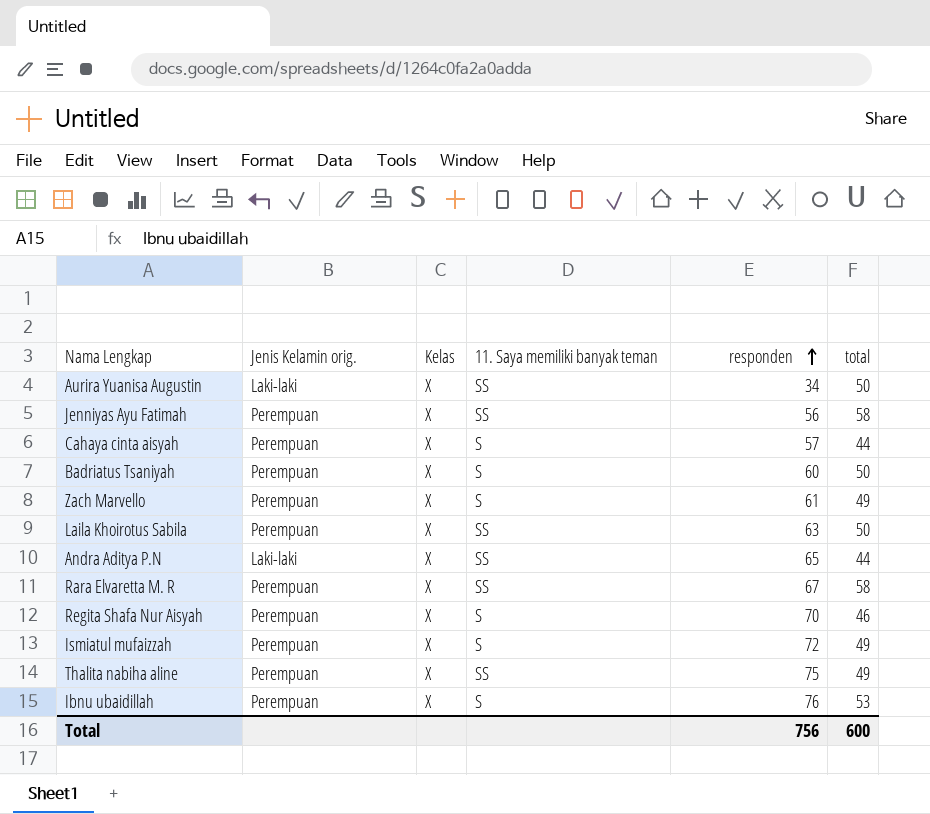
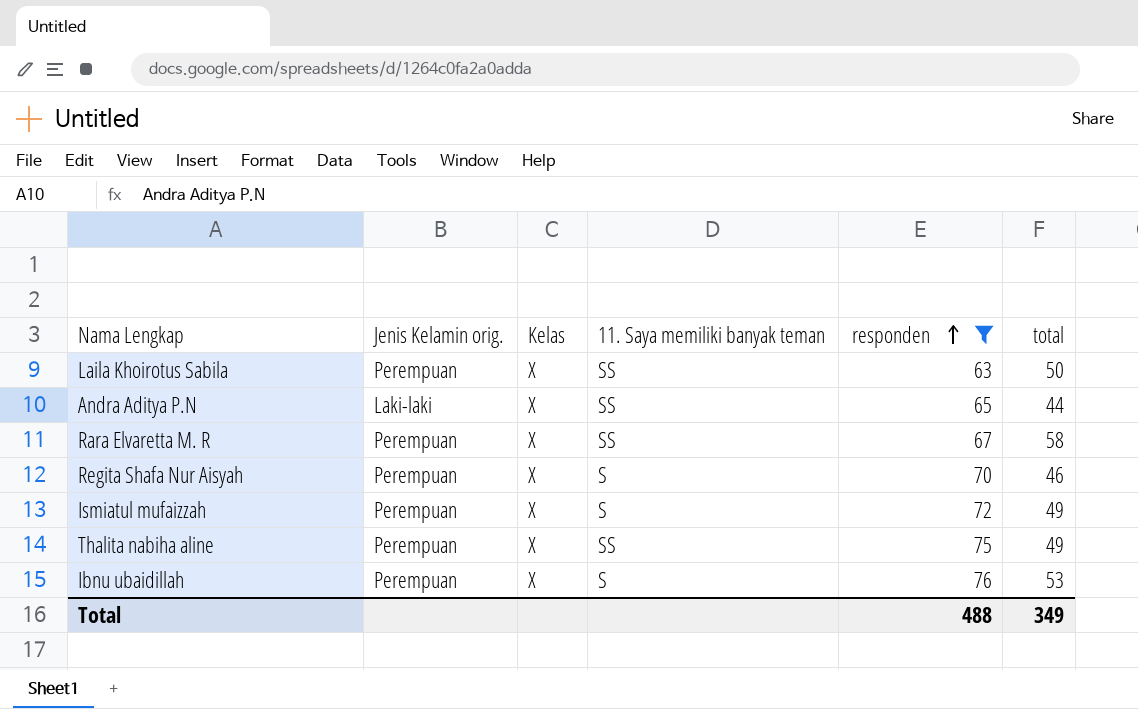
filter: none -> responden >= 63
Total | responden: 756 -> 488
Total | total: 600 -> 349

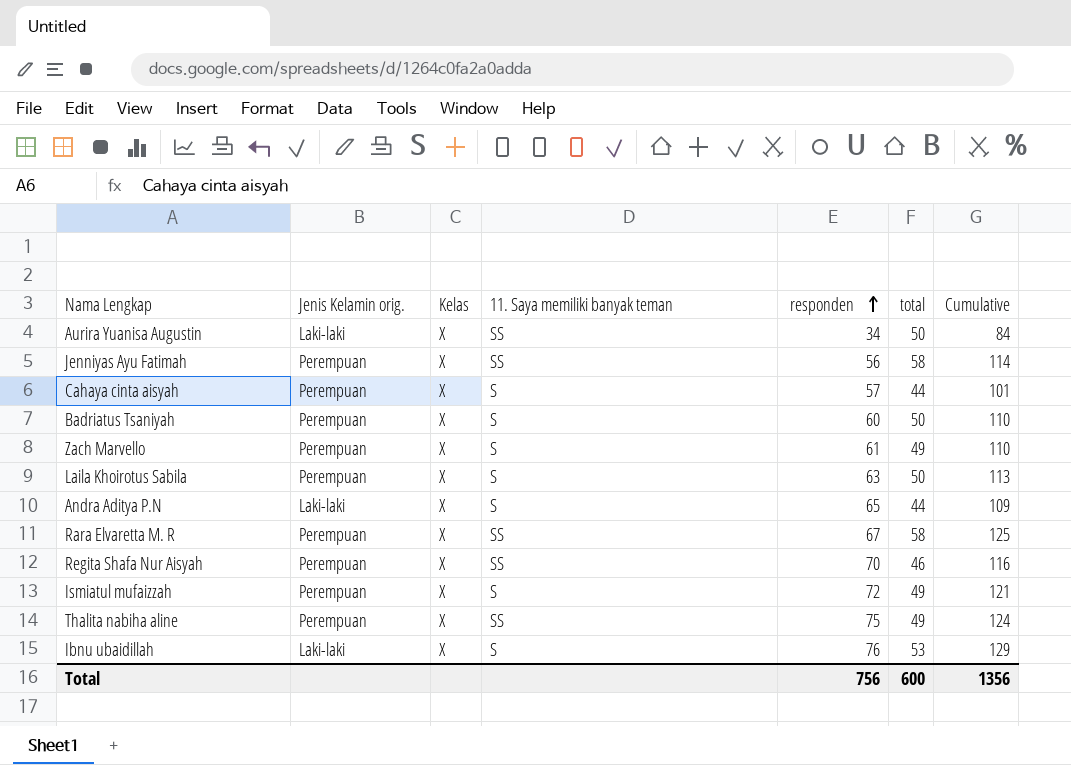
filter: responden >= 63 -> none
column Cumulative | formula: none -> [responden] + [total]
Laila Khoirotus Sabila | 11. Saya memiliki banyak teman: SS -> S
Andra Aditya P.N | 11. Saya memiliki banyak teman: SS -> S
Regita Shafa Nur Aisyah | 11. Saya memiliki banyak teman: S -> SS
Ibnu ubaidillah | Jenis Kelamin orig.: Perempuan -> Laki-laki
Total | responden: 488 -> 756
Total | total: 349 -> 600

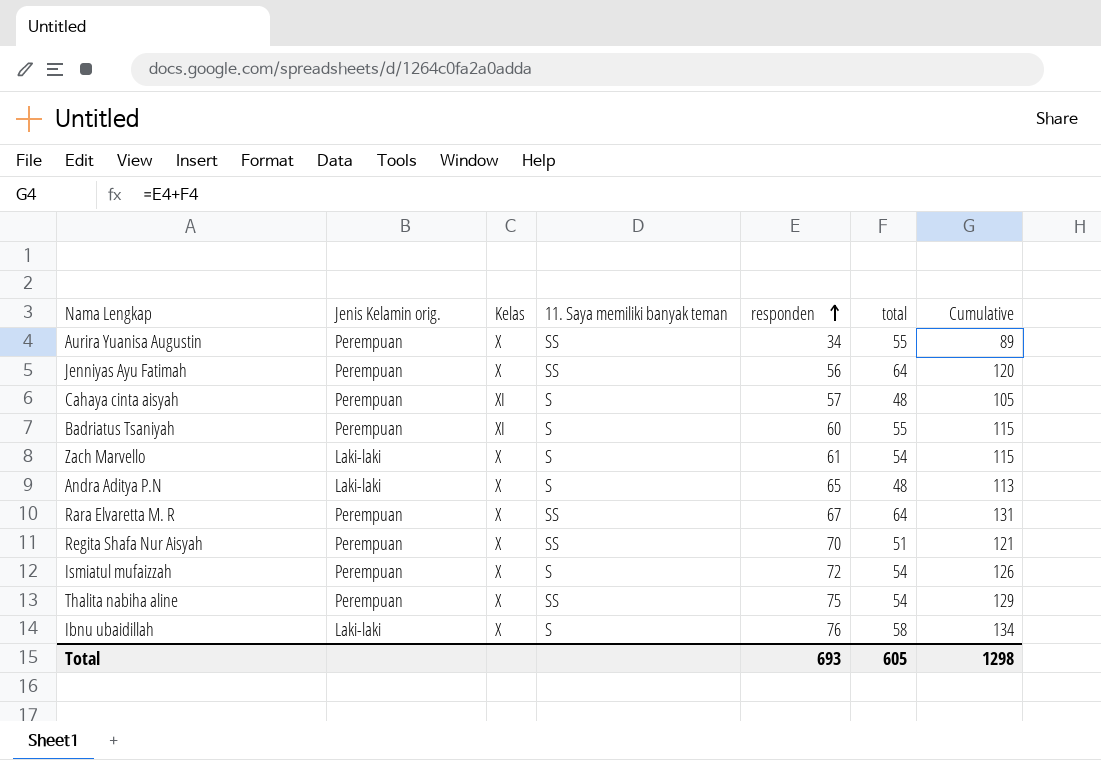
row Laila Khoirotus Sabila: Perempuan | X | S | 63 | 50 | 113 -> none
Aurira Yuanisa Augustin | Jenis Kelamin orig.: Laki-laki -> Perempuan
Aurira Yuanisa Augustin | total: 50 -> 55
Aurira Yuanisa Augustin | Cumulative: 84 -> 89
Jenniyas Ayu Fatimah | total: 58 -> 64
Jenniyas Ayu Fatimah | Cumulative: 114 -> 120
Cahaya cinta aisyah | Kelas: X -> XI
Cahaya cinta aisyah | total: 44 -> 48
Cahaya cinta aisyah | Cumulative: 101 -> 105
Badriatus Tsaniyah | Kelas: X -> XI
Badriatus Tsaniyah | total: 50 -> 55
Badriatus Tsaniyah | Cumulative: 110 -> 115
Zach Marvello | Jenis Kelamin orig.: Perempuan -> Laki-laki
Zach Marvello | total: 49 -> 54
Zach Marvello | Cumulative: 110 -> 115
Andra Aditya P.N | total: 44 -> 48
Andra Aditya P.N | Cumulative: 109 -> 113
Rara Elvaretta M. R | total: 58 -> 64
Rara Elvaretta M. R | Cumulative: 125 -> 131
Regita Shafa Nur Aisyah | total: 46 -> 51
Regita Shafa Nur Aisyah | Cumulative: 116 -> 121
Ismiatul mufaizzah | total: 49 -> 54
Ismiatul mufaizzah | Cumulative: 121 -> 126
Thalita nabiha aline | total: 49 -> 54
Thalita nabiha aline | Cumulative: 124 -> 129
Ibnu ubaidillah | total: 53 -> 58
Ibnu ubaidillah | Cumulative: 129 -> 134
Total | responden: 756 -> 693
Total | total: 600 -> 605
Total | Cumulative: 1356 -> 1298

